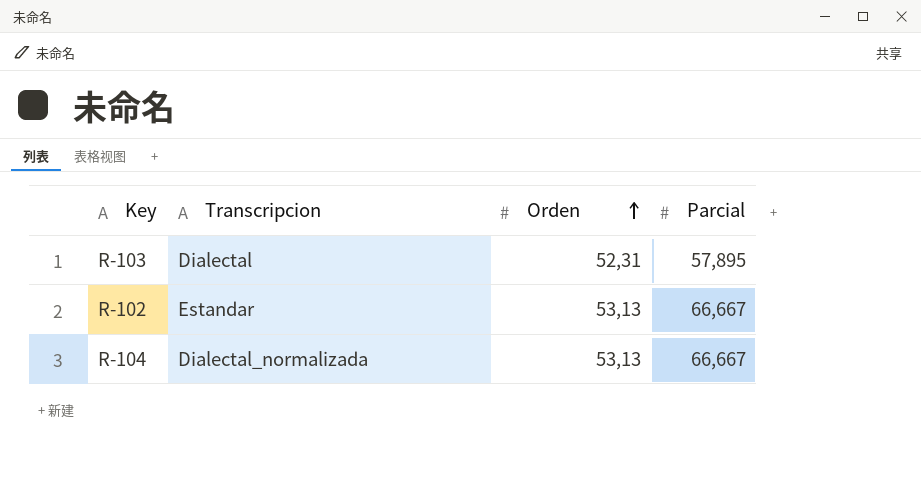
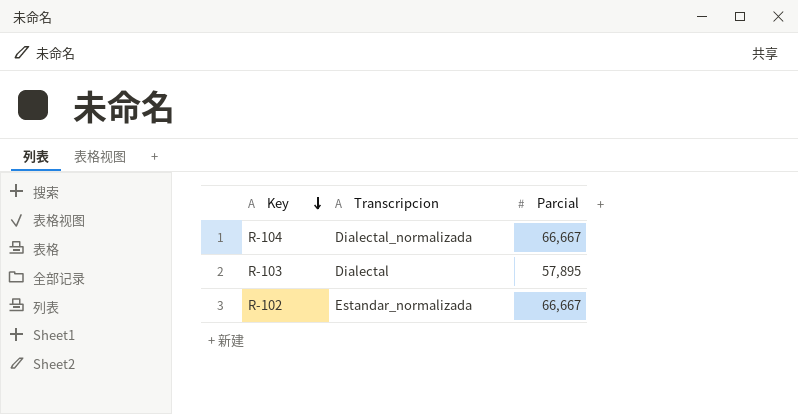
row order: Orden ascending -> Key descending
column Orden | position: 3 -> none
R-102 | Transcripcion: Estandar -> Estandar_normalizada

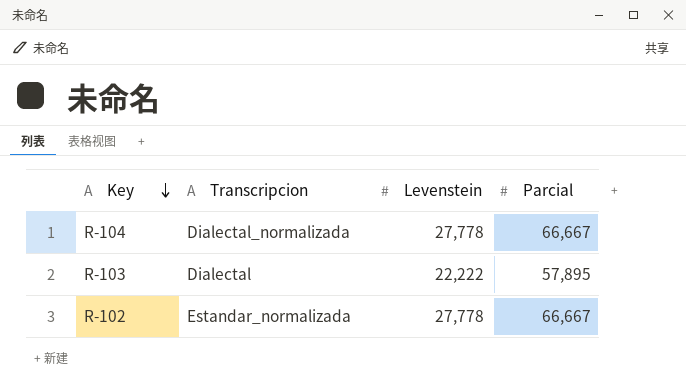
column Levenstein | position: none -> 3

